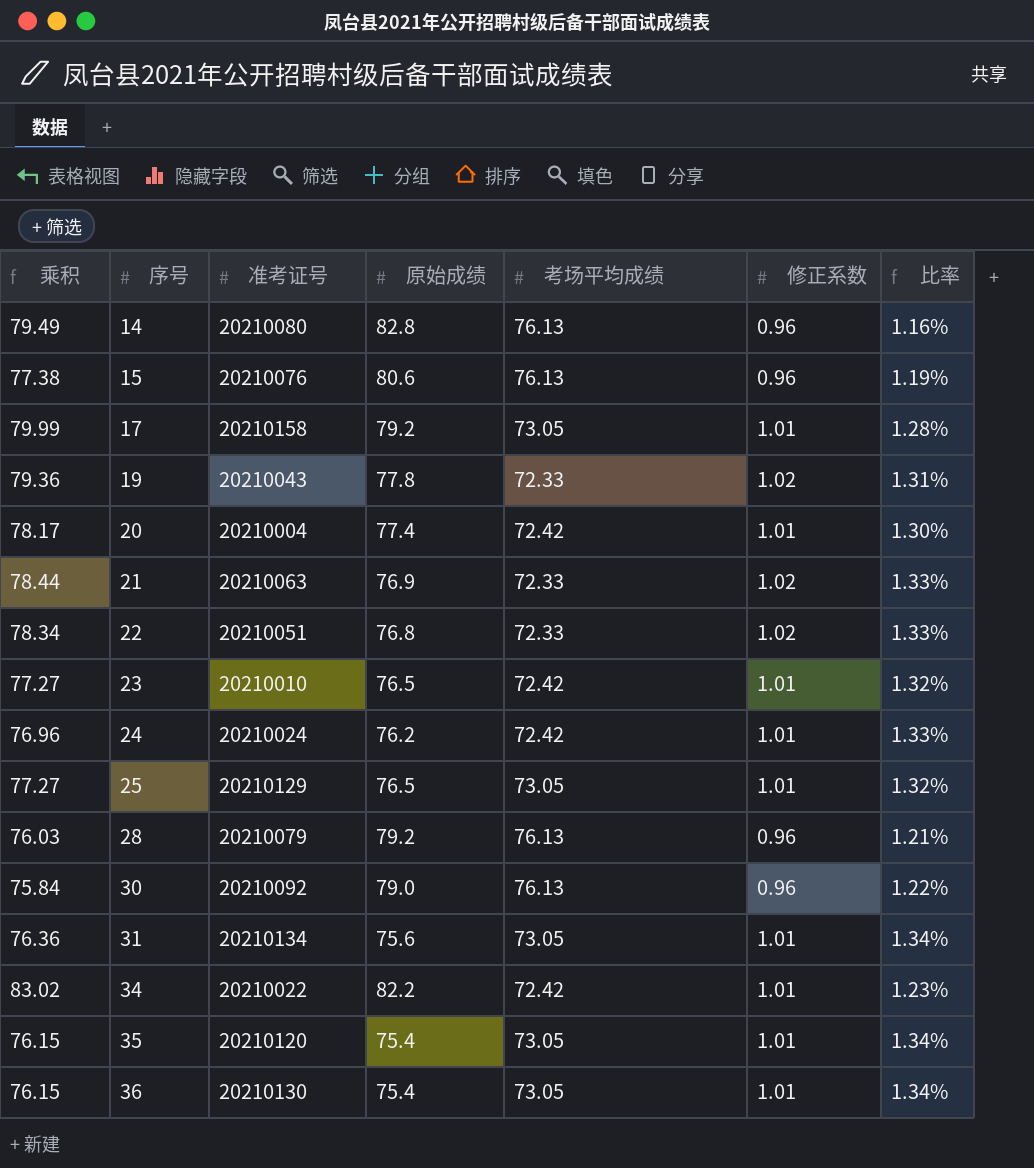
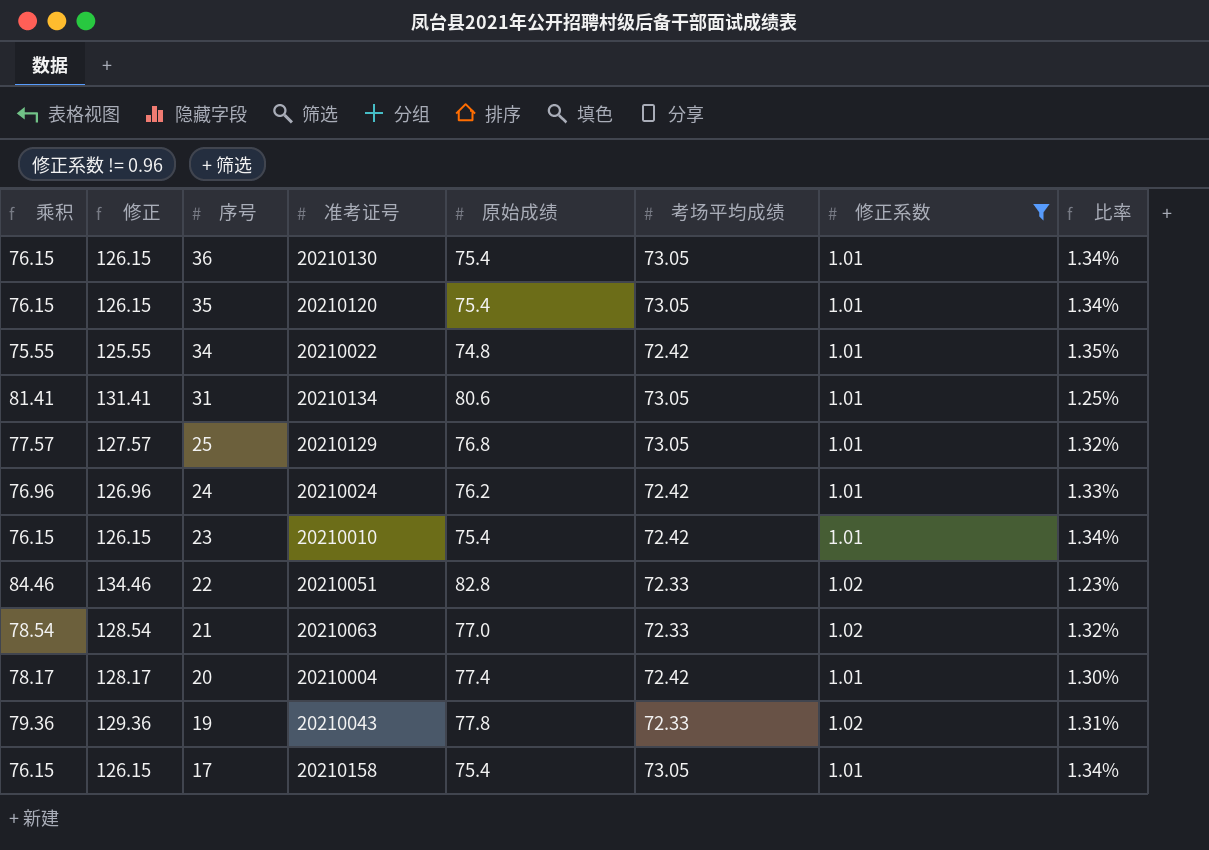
filter: none -> 修正系数 != 0.96
row order: 序号 ascending -> 序号 descending
column 修正 | formula: none -> [乘积] + 50
34 | 乘积: 83.02 -> 75.55
34 | 原始成绩: 82.2 -> 74.8
34 | 比率: 1.23% -> 1.35%
31 | 乘积: 76.36 -> 81.41
31 | 原始成绩: 75.6 -> 80.6
31 | 比率: 1.34% -> 1.25%
25 | 乘积: 77.27 -> 77.57
25 | 原始成绩: 76.5 -> 76.8
23 | 乘积: 77.27 -> 76.15
23 | 原始成绩: 76.5 -> 75.4
23 | 比率: 1.32% -> 1.34%
22 | 乘积: 78.34 -> 84.46
22 | 原始成绩: 76.8 -> 82.8
22 | 比率: 1.33% -> 1.23%
21 | 乘积: 78.44 -> 78.54
21 | 原始成绩: 76.9 -> 77.0
21 | 比率: 1.33% -> 1.32%
17 | 乘积: 79.99 -> 76.15
17 | 原始成绩: 79.2 -> 75.4
17 | 比率: 1.28% -> 1.34%

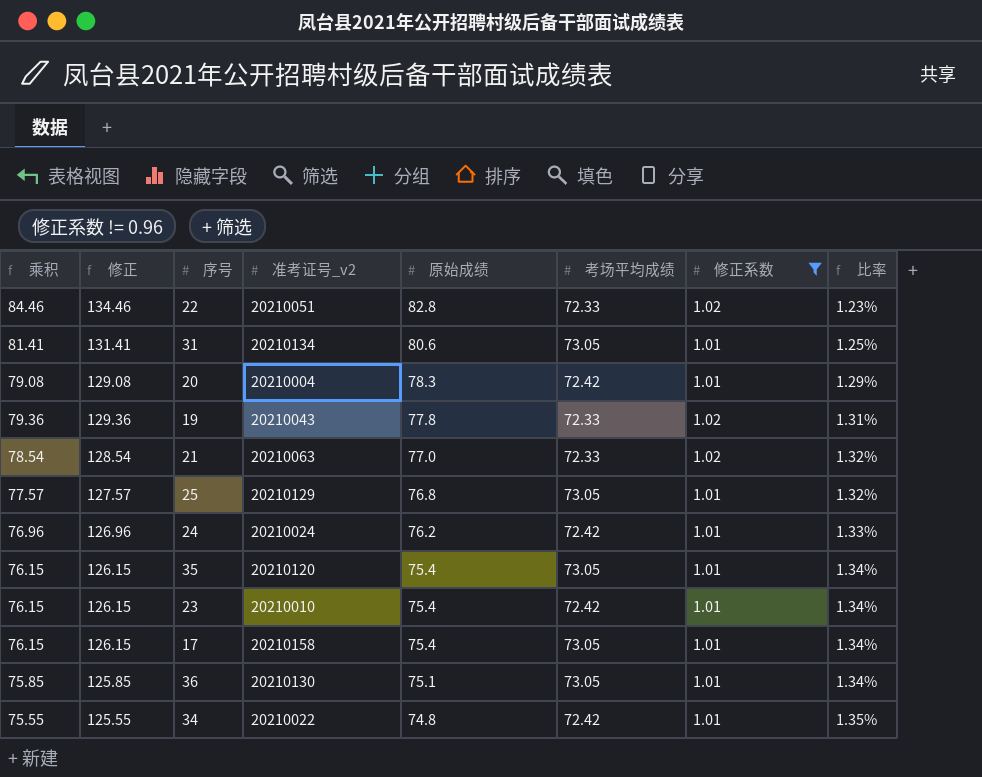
row order: 序号 descending -> 原始成绩 descending
column name: 准考证号 -> 准考证号_v2
20 | 乘积: 78.17 -> 79.08
20 | 修正: 128.17 -> 129.08
20 | 原始成绩: 77.4 -> 78.3
20 | 比率: 1.30% -> 1.29%
36 | 乘积: 76.15 -> 75.85
36 | 修正: 126.15 -> 125.85
36 | 原始成绩: 75.4 -> 75.1

